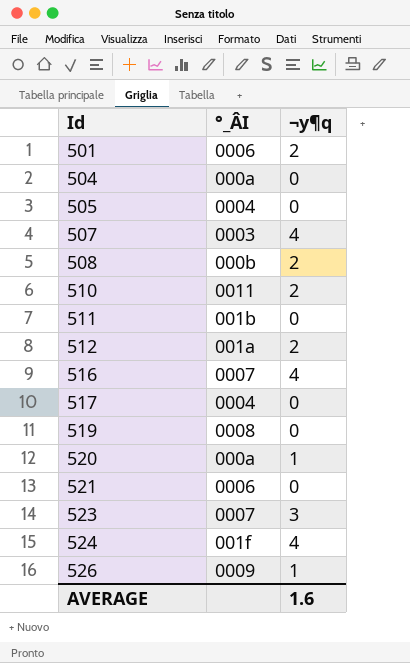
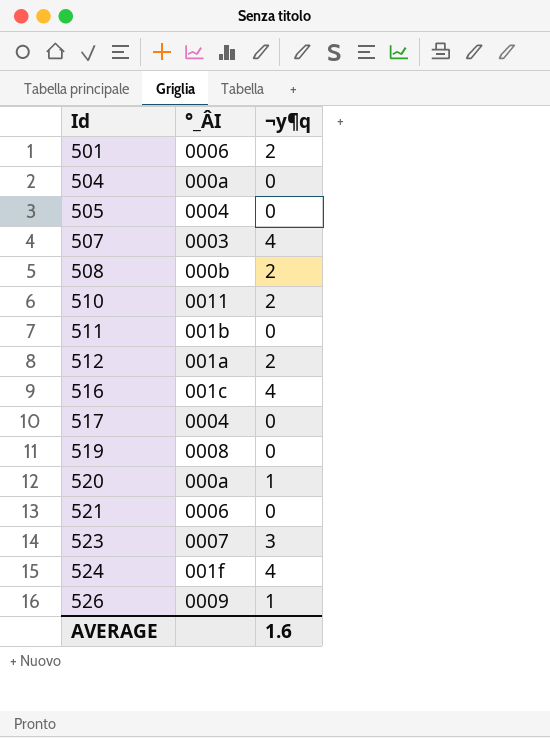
516 | °_ÂI: 0007 -> 001c

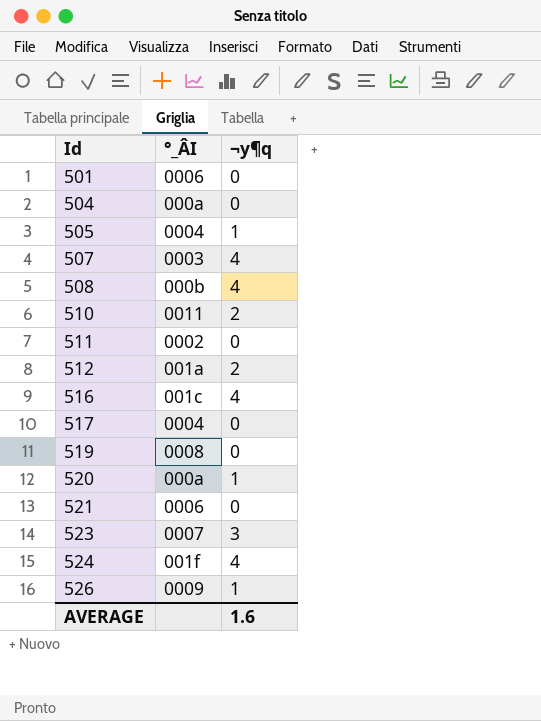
501 | ¬y¶q: 2 -> 0
505 | ¬y¶q: 0 -> 1
508 | ¬y¶q: 2 -> 4
511 | °_ÂI: 001b -> 0002

